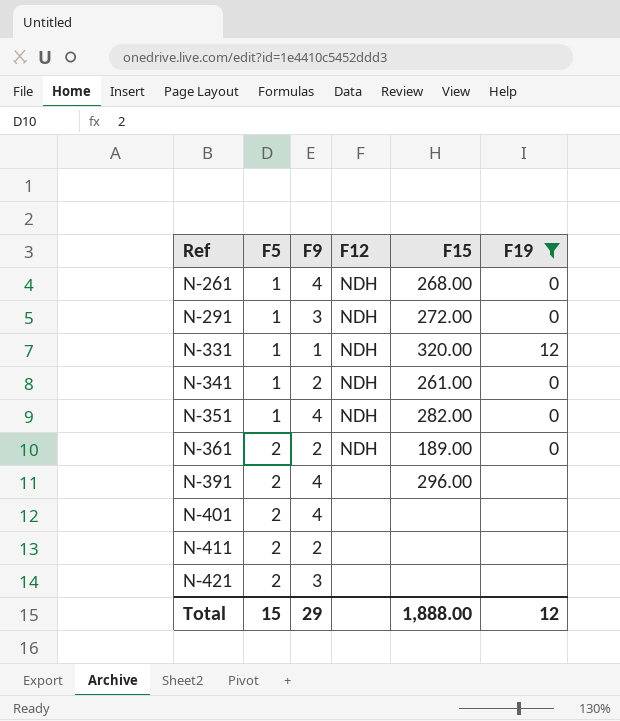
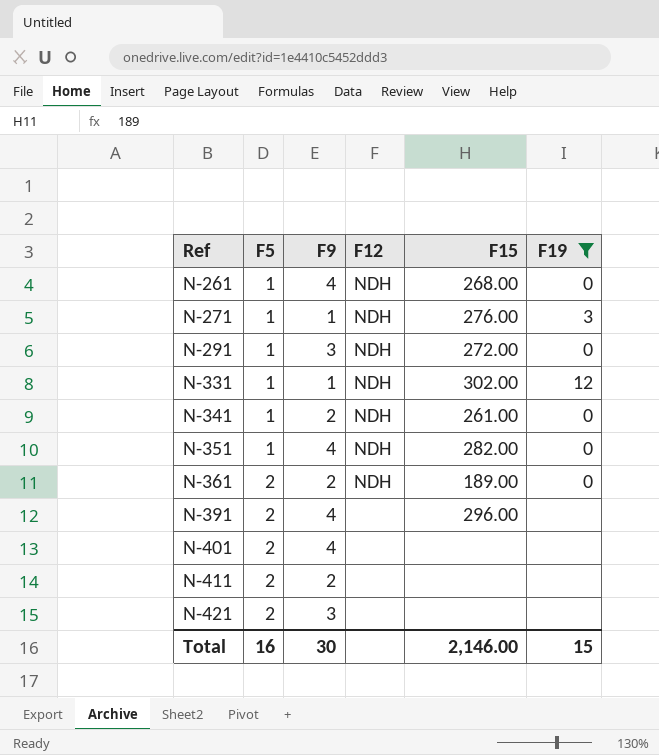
row N-271: none -> 1 | 1 | NDH | 276.00 | 3
N-331 | F15: 320.00 -> 302.00
Total | F5: 15 -> 16
Total | F9: 29 -> 30
Total | F15: 1,888.00 -> 2,146.00
Total | F19: 12 -> 15

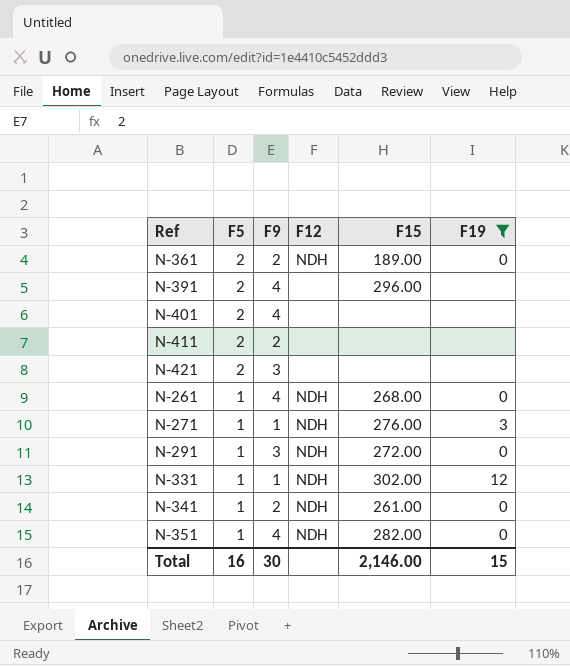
row order: Ref ascending -> F5 descending

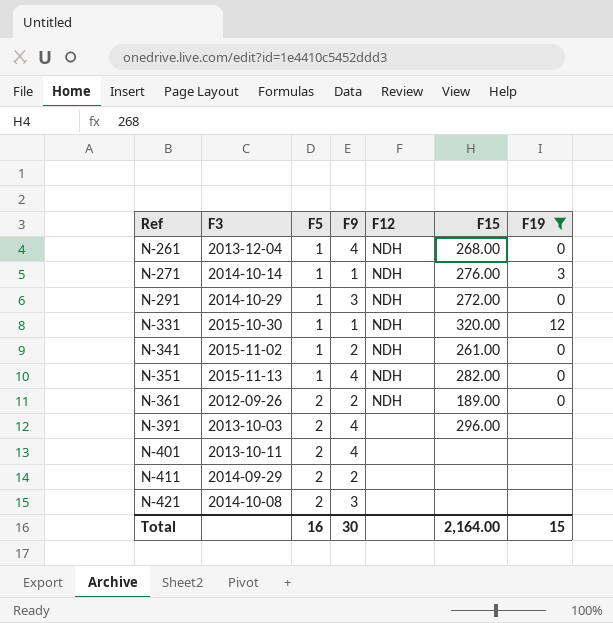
row order: F5 descending -> Ref ascending
column F3 | position: none -> 2
N-331 | F15: 302.00 -> 320.00
Total | F15: 2,146.00 -> 2,164.00

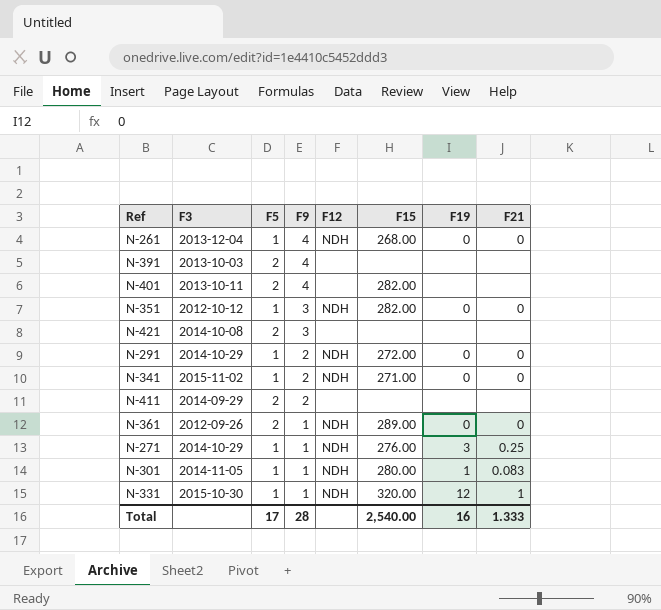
filter: F19 != 1 -> none
row order: Ref ascending -> F9 descending
column F21 | position: none -> 8
N-391 | F15: 296.00 -> none
N-401 | F15: none -> 282.00
N-351 | F3: 2015-11-13 -> 2012-10-12
N-351 | F9: 4 -> 3
N-291 | F9: 3 -> 2
N-341 | F15: 261.00 -> 271.00
N-361 | F9: 2 -> 1
N-361 | F15: 189.00 -> 289.00
N-271 | F3: 2014-10-14 -> 2014-10-29
Total | F5: 16 -> 17
Total | F9: 30 -> 28
Total | F15: 2,164.00 -> 2,540.00
Total | F19: 15 -> 16

